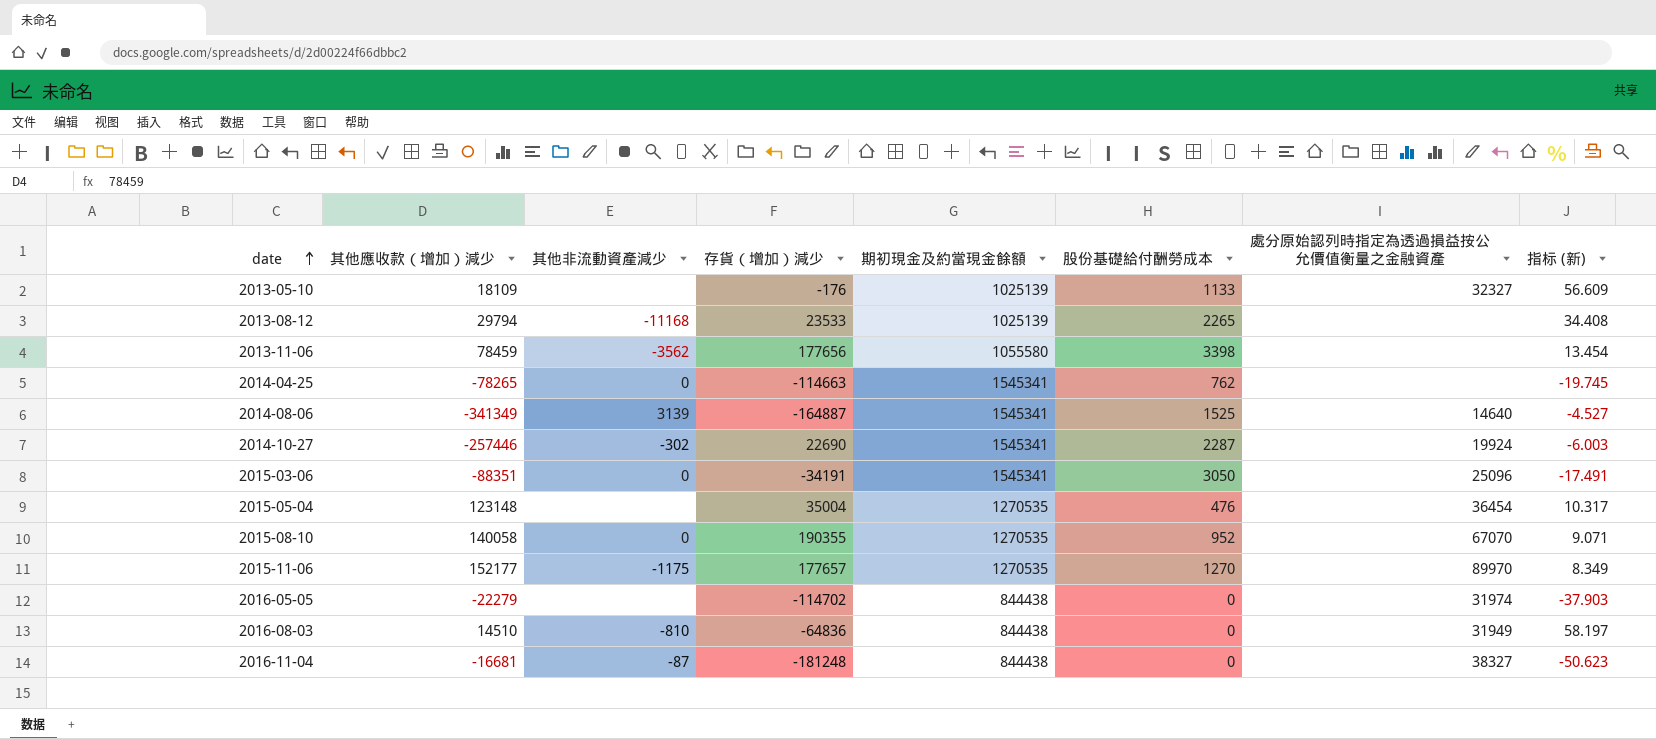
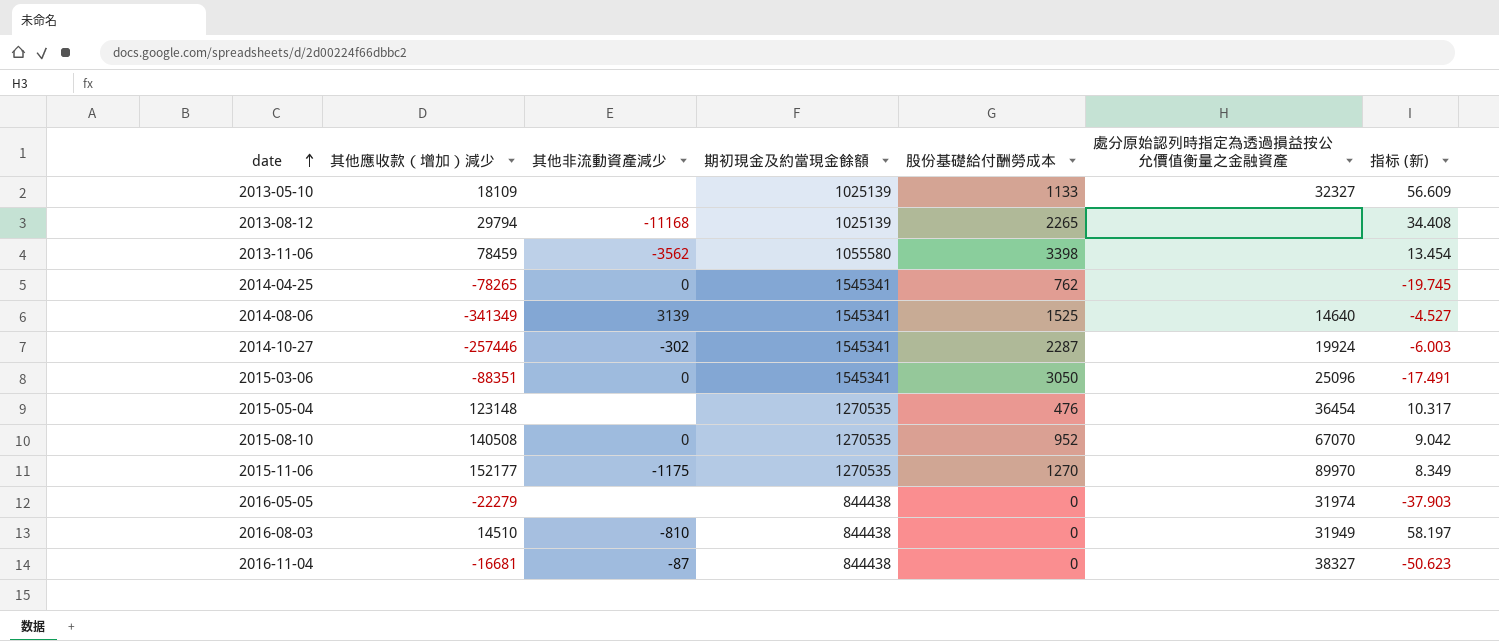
column 存貨（增加）減少 | position: 4 -> none
2015-08-10 | 其他應收款（增加）減少: 140058 -> 140508
2015-08-10 | 指标 (新): 9.071 -> 9.042

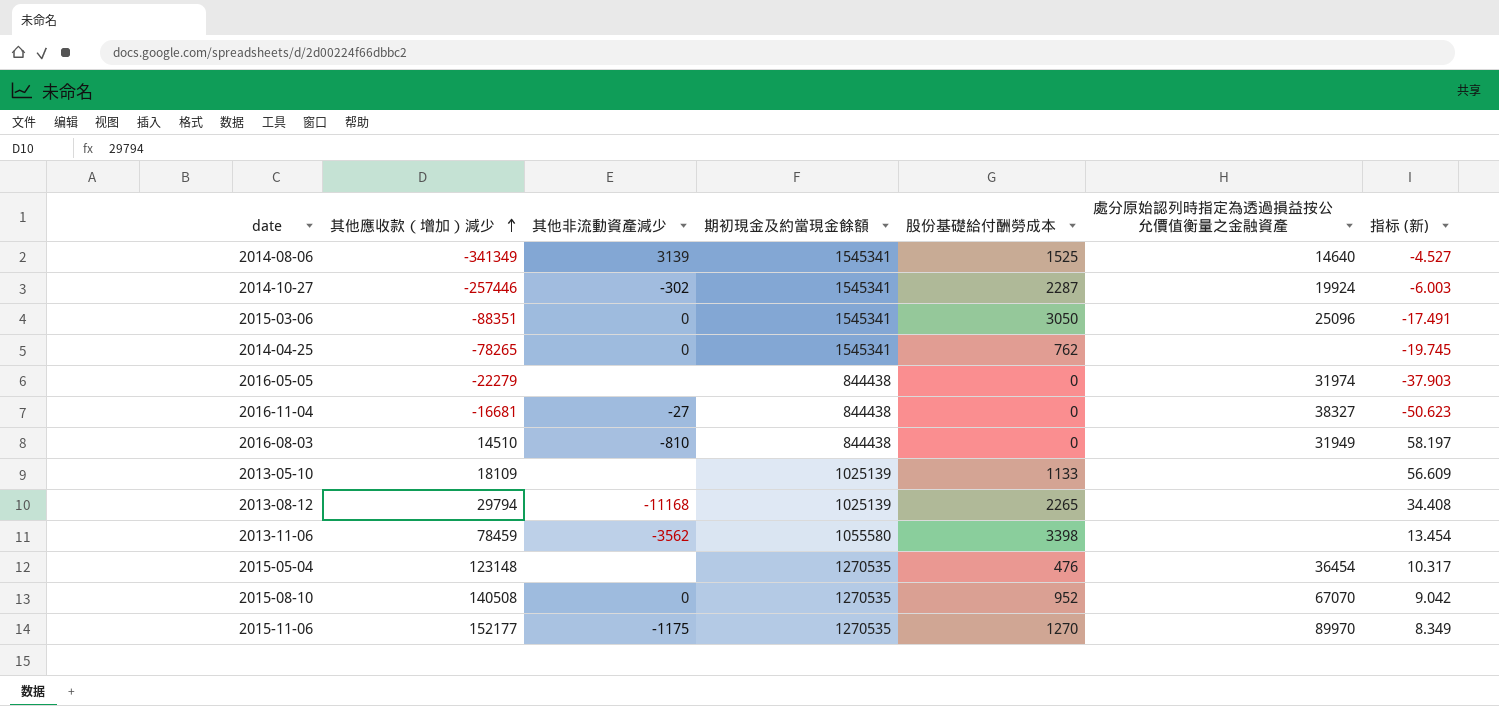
row order: date ascending -> 其他應收款（增加）減少 ascending
2016-11-04 | 其他非流動資產減少: -87 -> -27
2013-05-10 | 處分原始認列時指定為透過損益按公允價值衡量之金融資產: 32327 -> none

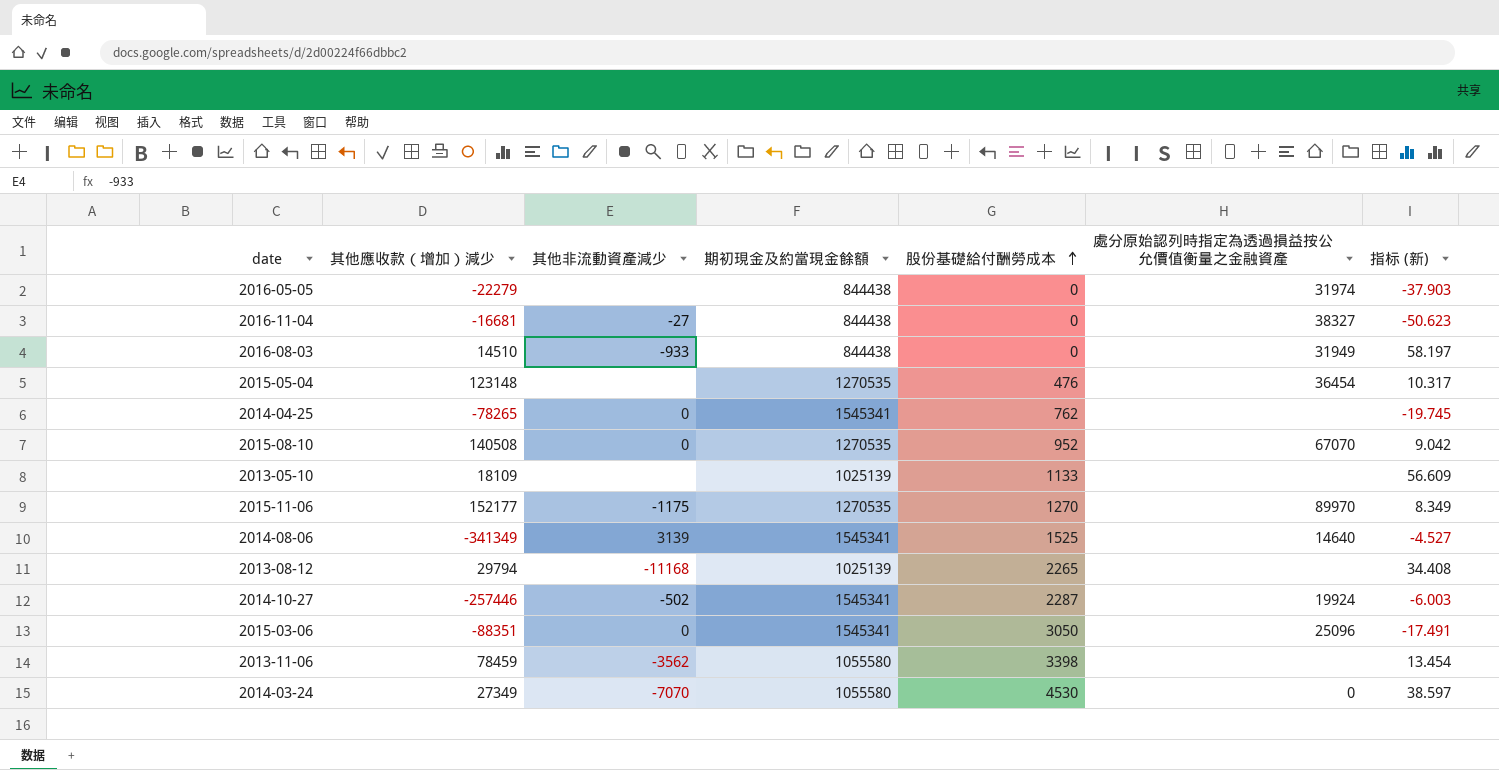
row order: 其他應收款（增加）減少 ascending -> 股份基礎給付酬勞成本 ascending
2016-08-03 | 其他非流動資產減少: -810 -> -933
2014-10-27 | 其他非流動資產減少: -302 -> -502
row 2014-03-24: none -> 27349 | -7070 | 1055580 | 4530 | 0 | 38.597

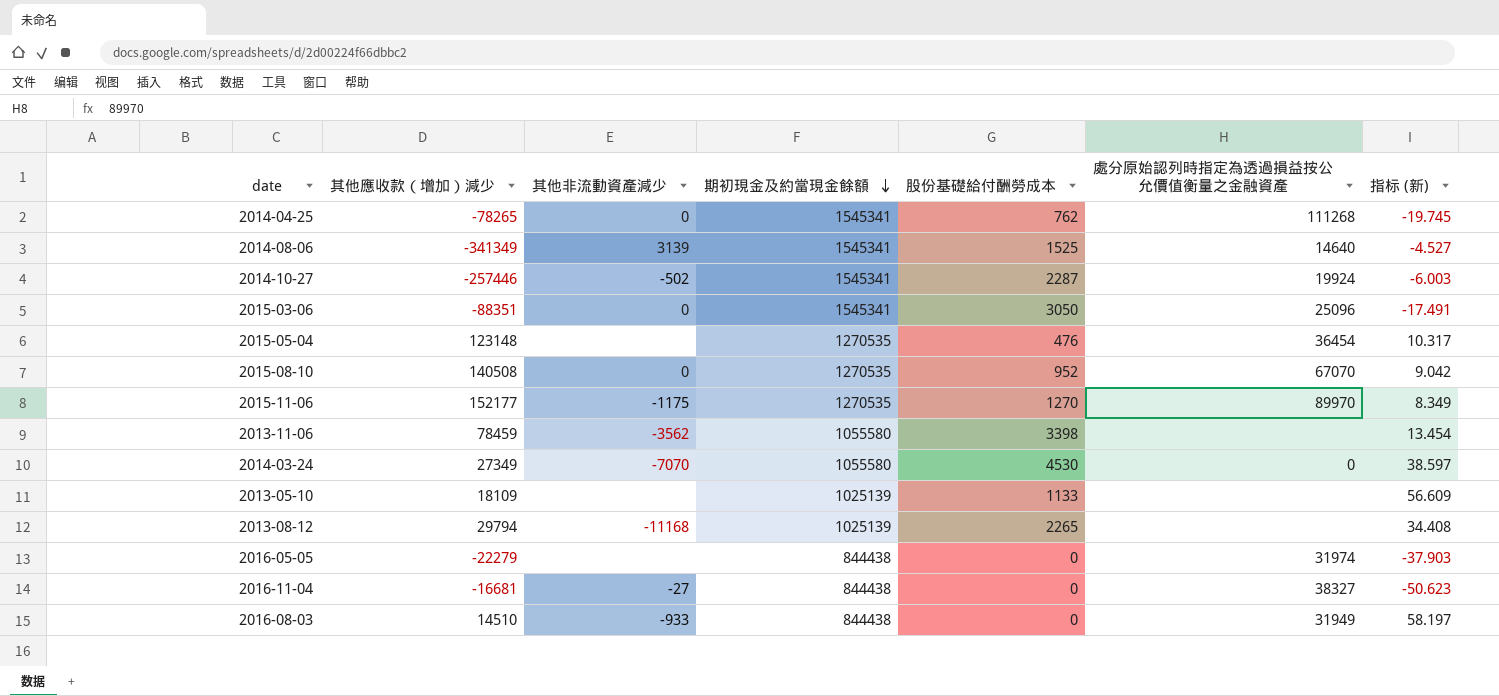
row order: 股份基礎給付酬勞成本 ascending -> 期初現金及約當現金餘額 descending
2014-04-25 | 處分原始認列時指定為透過損益按公允價值衡量之金融資產: none -> 111268

